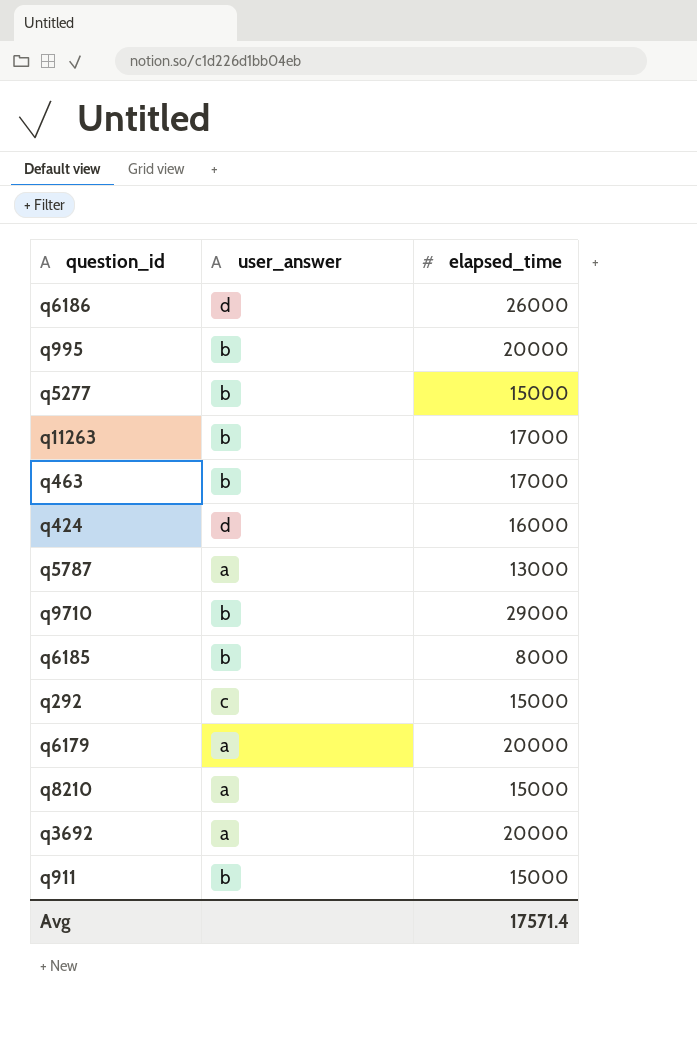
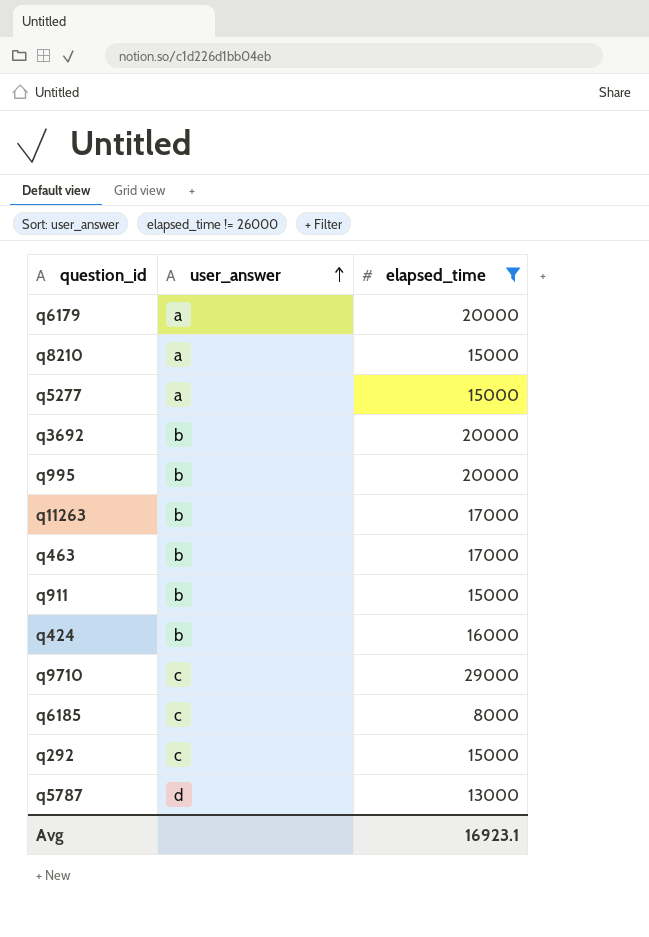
filter: none -> elapsed_time != 26000
row order: none -> user_answer ascending
q5277 | user_answer: b -> a
q3692 | user_answer: a -> b
q424 | user_answer: d -> b
q9710 | user_answer: b -> c
q6185 | user_answer: b -> c
q5787 | user_answer: a -> d
Avg | elapsed_time: 17571.4 -> 16923.1

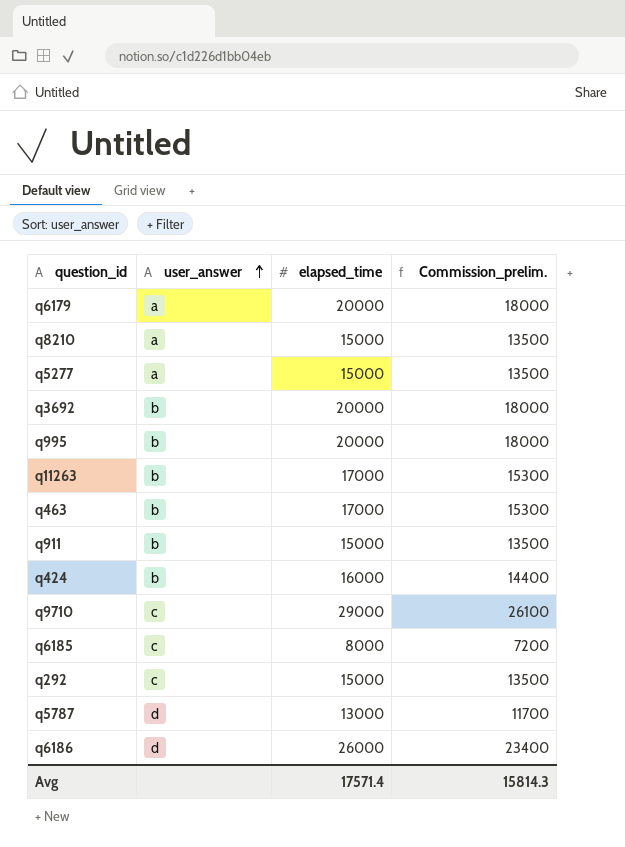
filter: elapsed_time != 26000 -> none
column Commission_prelim. | formula: none -> [elapsed_time] * 0.9
Avg | elapsed_time: 16923.1 -> 17571.4

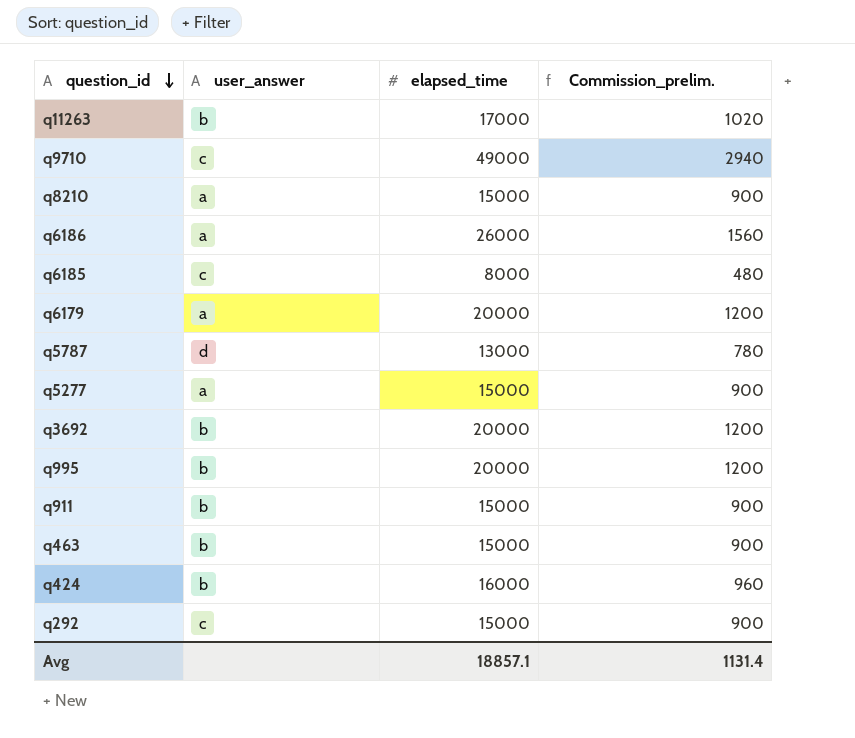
row order: user_answer ascending -> question_id descending
column Commission_prelim. | formula: [elapsed_time] * 0.9 -> [elapsed_time] * 0.06
q9710 | elapsed_time: 29000 -> 49000
q6186 | user_answer: d -> a
q463 | elapsed_time: 17000 -> 15000
Avg | elapsed_time: 17571.4 -> 18857.1
Avg | Commission_prelim.: 15814.3 -> 1131.4

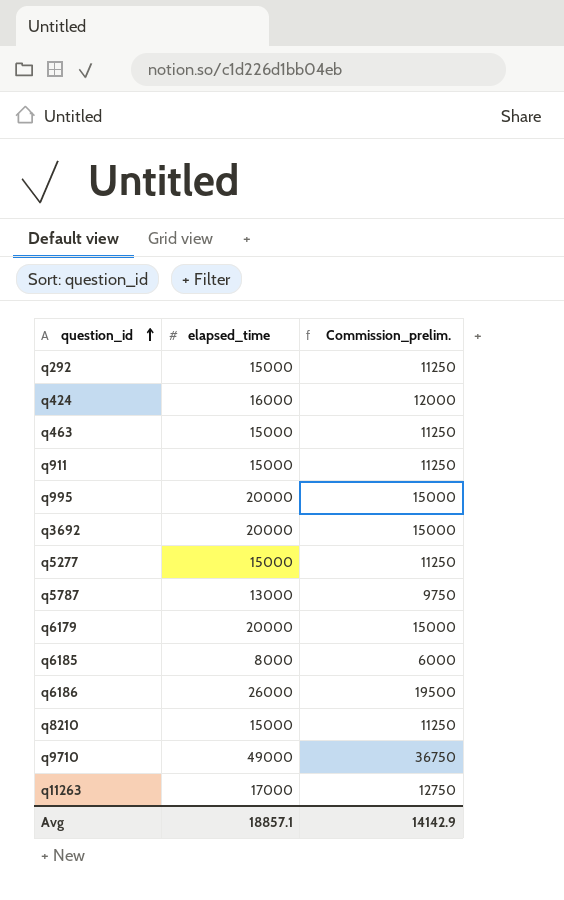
row order: question_id descending -> question_id ascending
column user_answer | position: 2 -> none
column Commission_prelim. | formula: [elapsed_time] * 0.06 -> [elapsed_time] * 0.75
Avg | Commission_prelim.: 1131.4 -> 14142.9

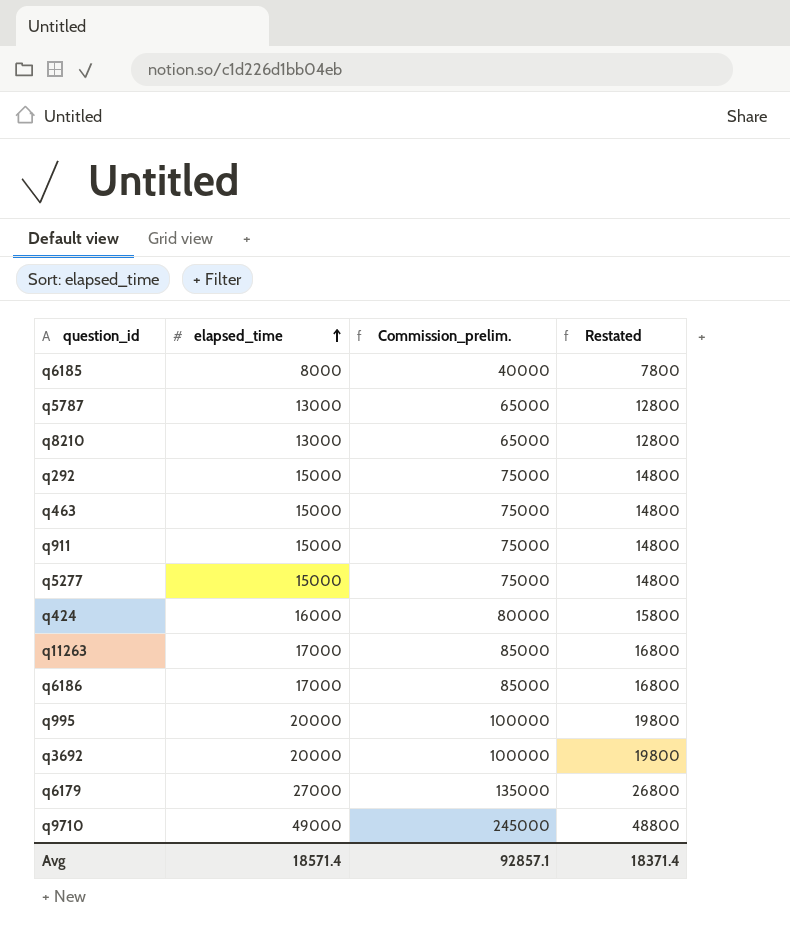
row order: question_id ascending -> elapsed_time ascending
column Commission_prelim. | formula: [elapsed_time] * 0.75 -> [elapsed_time] * 5
column Restated | formula: none -> [elapsed_time] - 200
q8210 | elapsed_time: 15000 -> 13000
q6186 | elapsed_time: 26000 -> 17000
q6179 | elapsed_time: 20000 -> 27000
Avg | elapsed_time: 18857.1 -> 18571.4
Avg | Commission_prelim.: 14142.9 -> 92857.1

